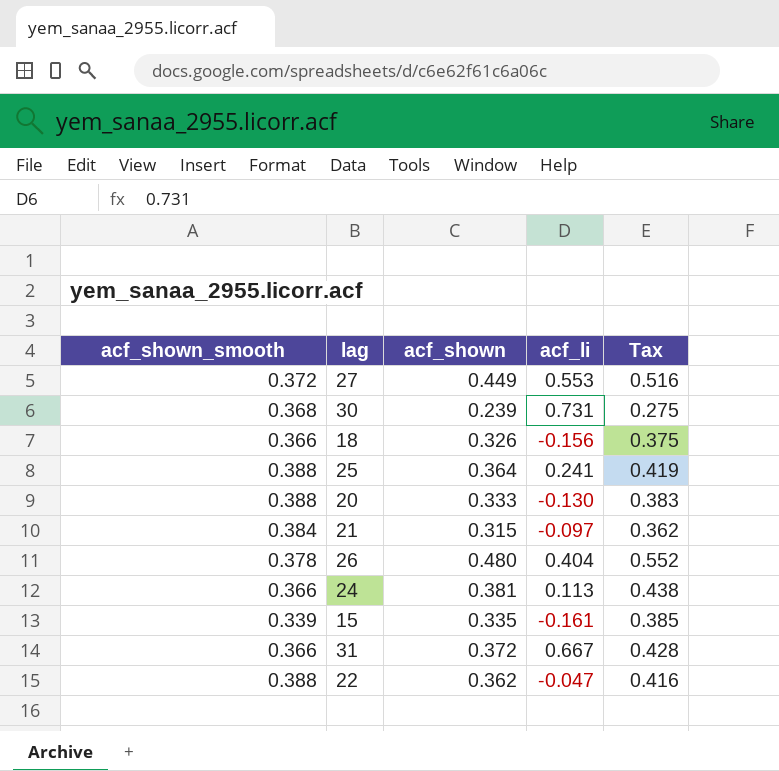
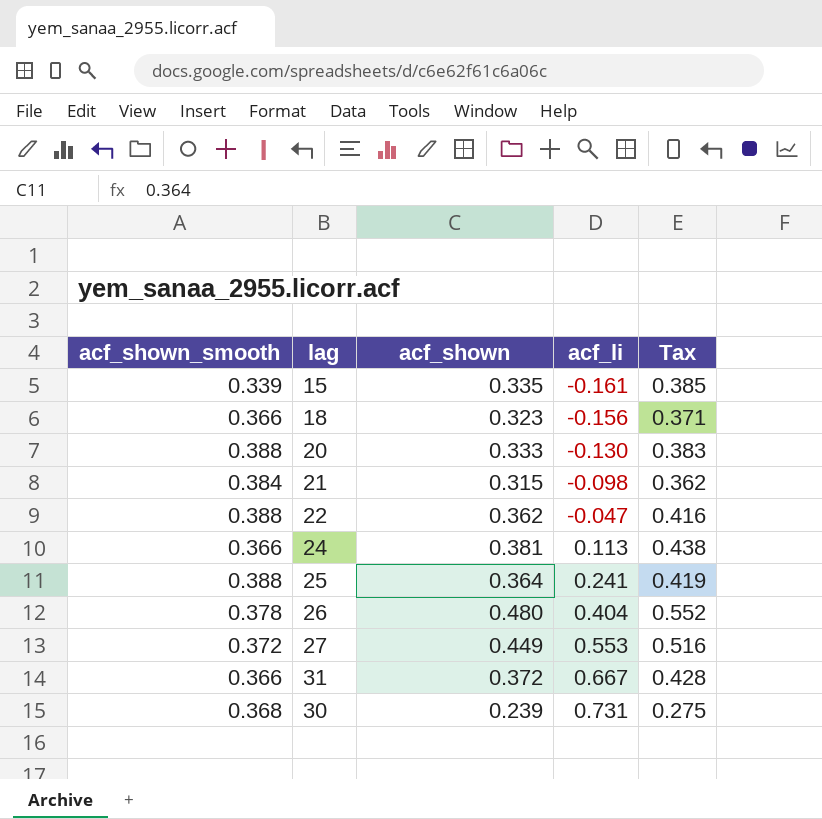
row order: none -> acf_li ascending
18 | acf_shown: 0.326 -> 0.323
18 | Tax: 0.375 -> 0.371
21 | acf_li: -0.097 -> -0.098

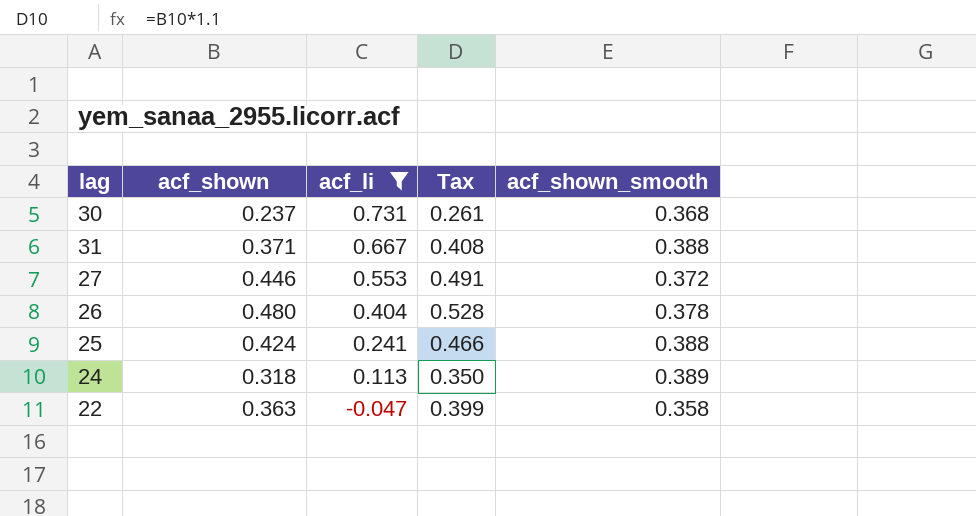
filter: none -> acf_li >= -0.047
row order: acf_li ascending -> acf_li descending
column Tax | formula: [acf_shown] * 1.15 -> [acf_shown] * 1.1
column acf_shown_smooth | position: 1 -> 5
30 | acf_shown: 0.239 -> 0.237
31 | acf_shown: 0.372 -> 0.371
31 | acf_shown_smooth: 0.366 -> 0.388
27 | acf_shown: 0.449 -> 0.446
25 | acf_shown: 0.364 -> 0.424
24 | acf_shown: 0.381 -> 0.318
24 | acf_shown_smooth: 0.366 -> 0.389
22 | acf_shown: 0.362 -> 0.363
22 | acf_shown_smooth: 0.388 -> 0.358

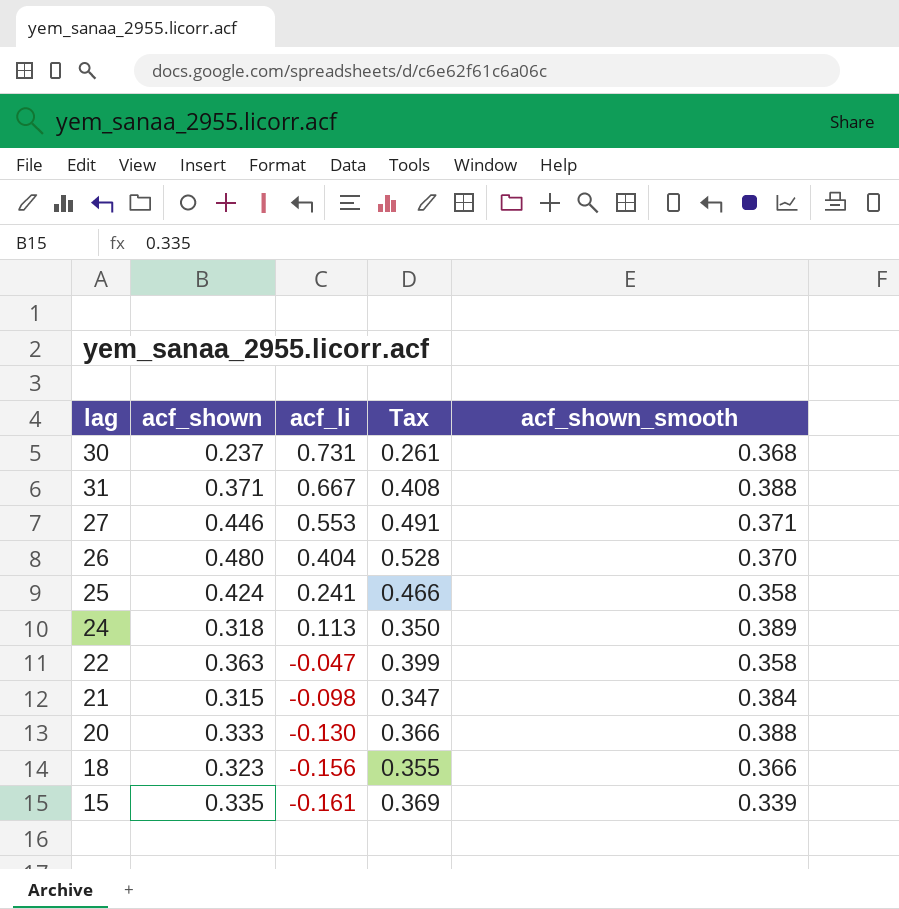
filter: acf_li >= -0.047 -> none
27 | acf_shown_smooth: 0.372 -> 0.371
26 | acf_shown_smooth: 0.378 -> 0.370
25 | acf_shown_smooth: 0.388 -> 0.358

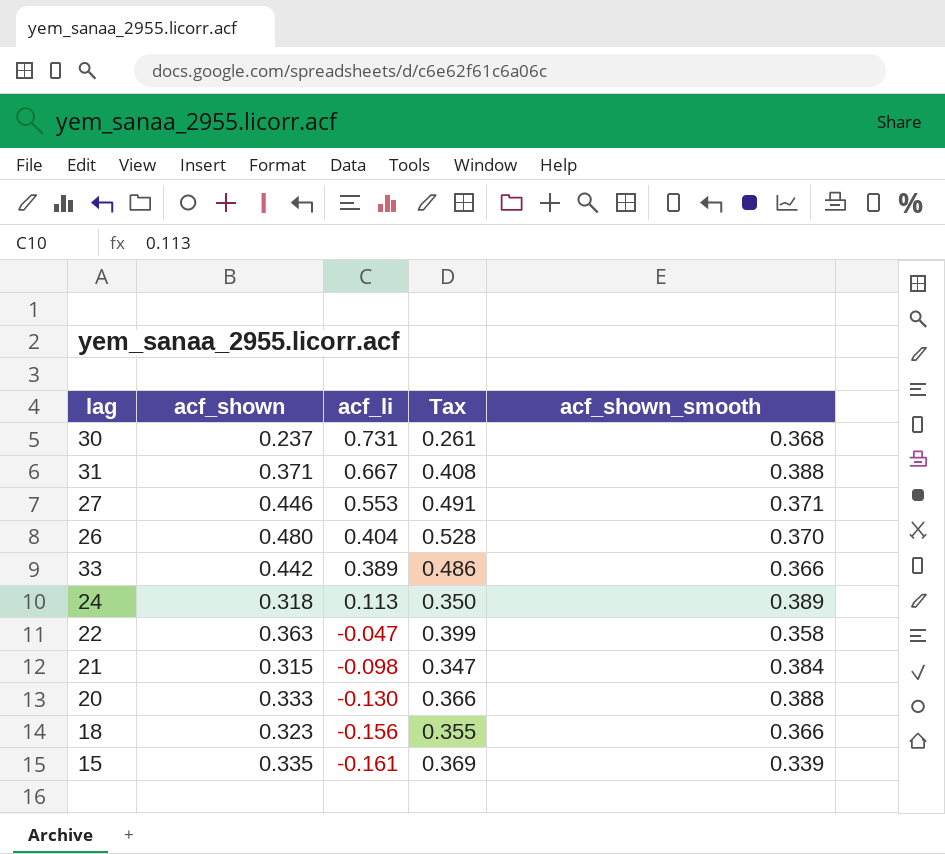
row 25: 0.424 | 0.241 | 0.466 | 0.358 -> none
row 33: none -> 0.442 | 0.389 | 0.486 | 0.366

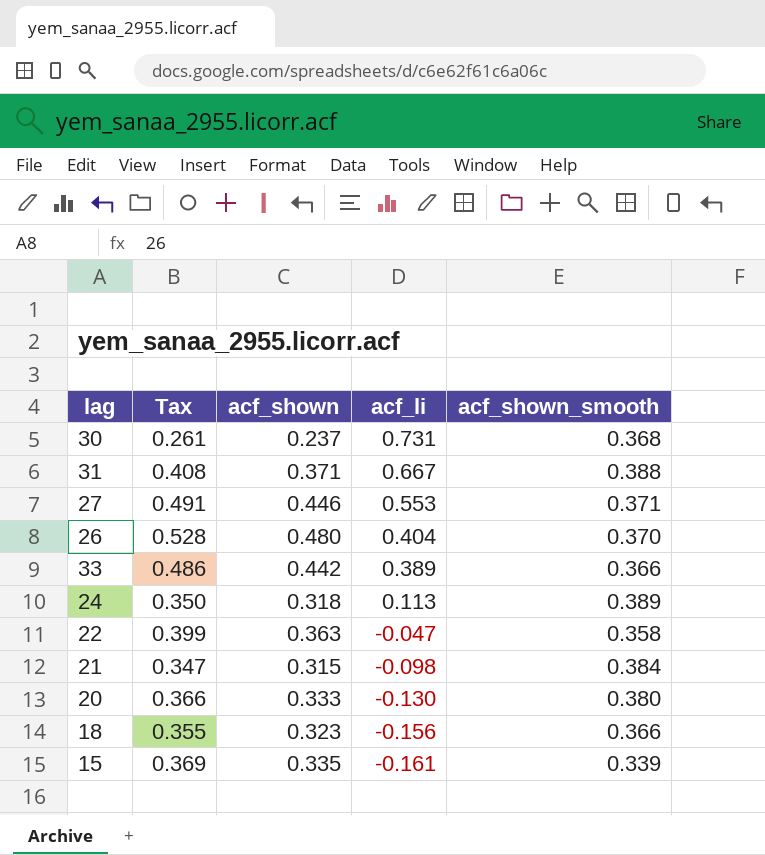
column Tax | position: 4 -> 2
20 | acf_shown_smooth: 0.388 -> 0.380

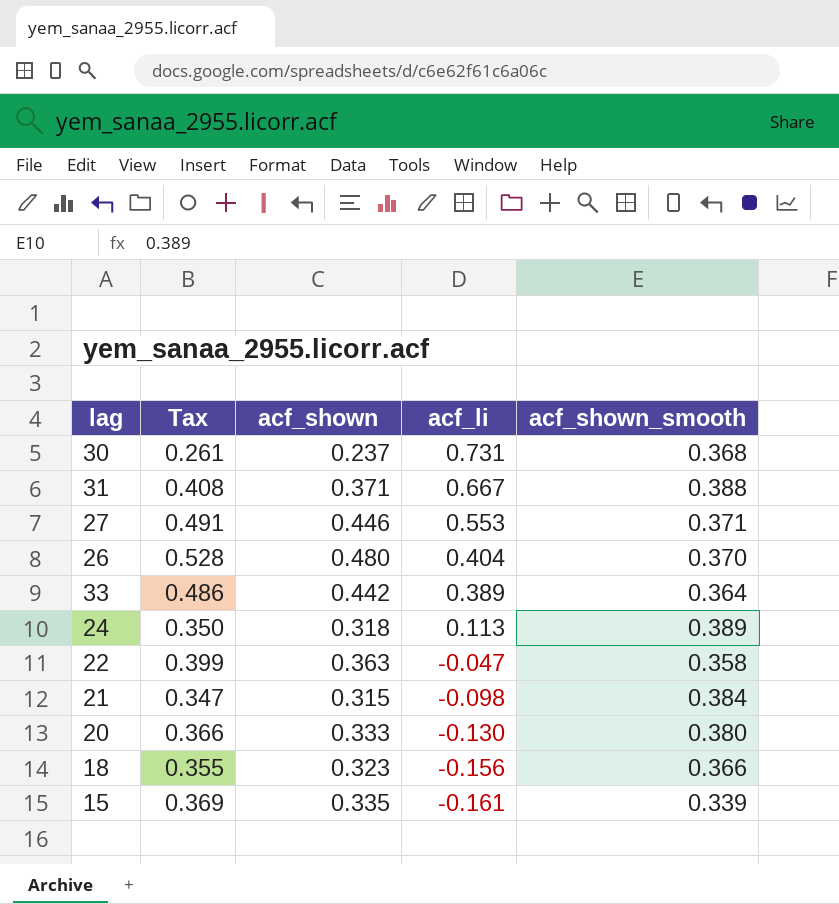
33 | acf_shown_smooth: 0.366 -> 0.364

